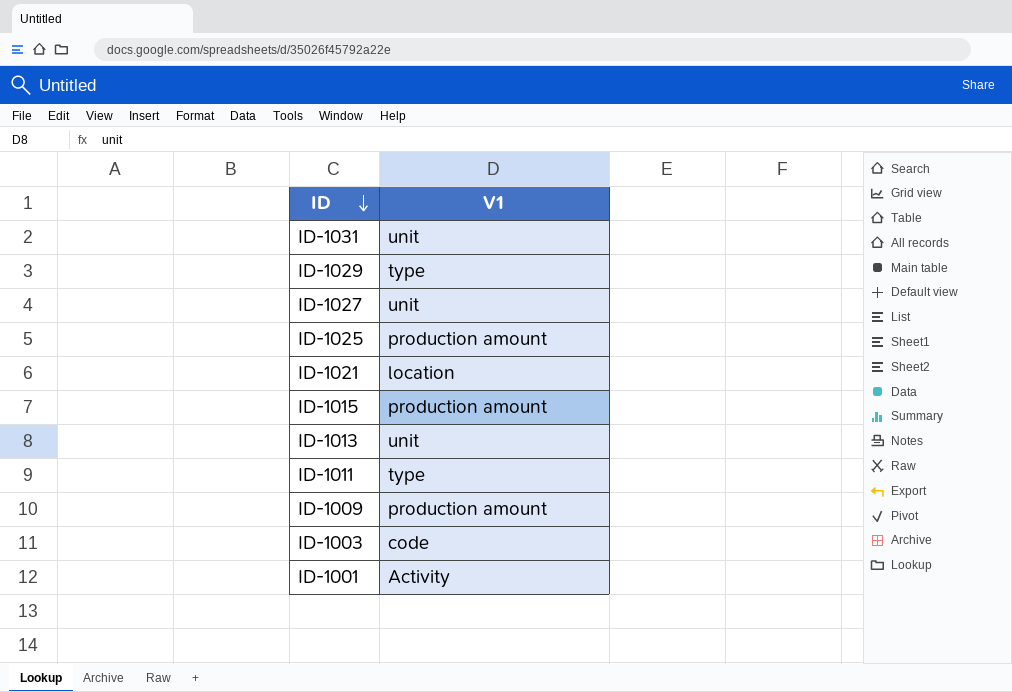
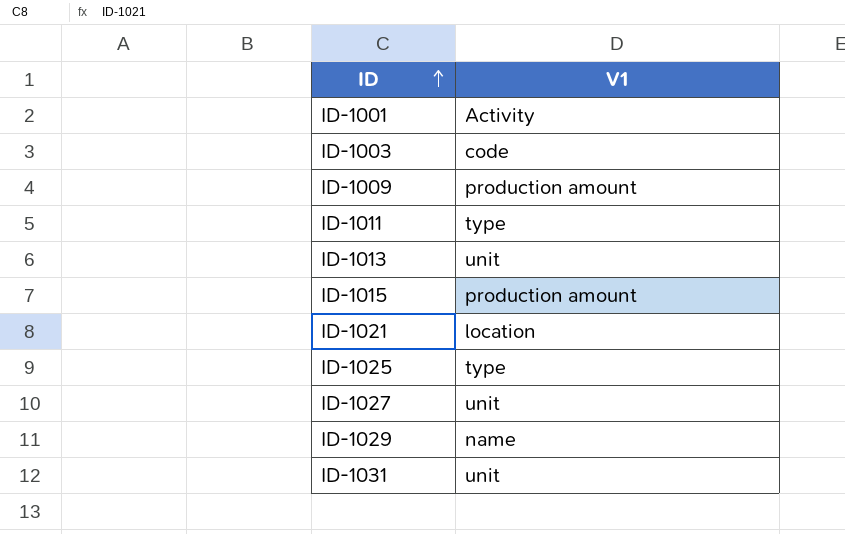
row order: ID descending -> ID ascending
ID-1025 | V1: production amount -> type
ID-1029 | V1: type -> name

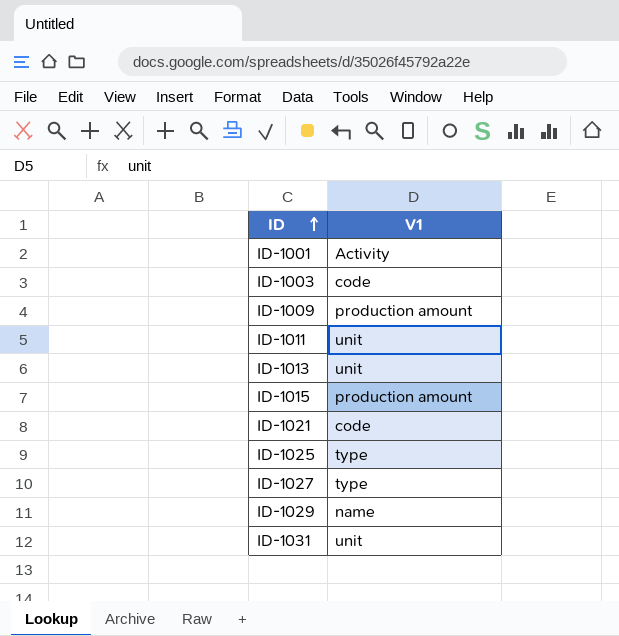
ID-1011 | V1: type -> unit
ID-1021 | V1: location -> code
ID-1027 | V1: unit -> type

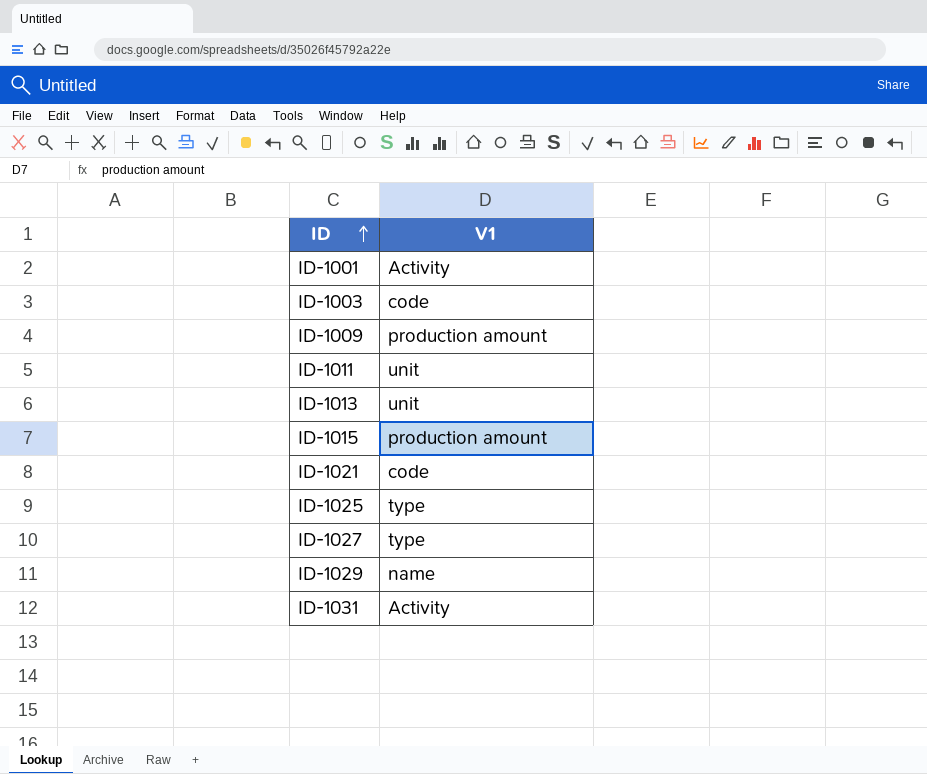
ID-1031 | V1: unit -> Activity

